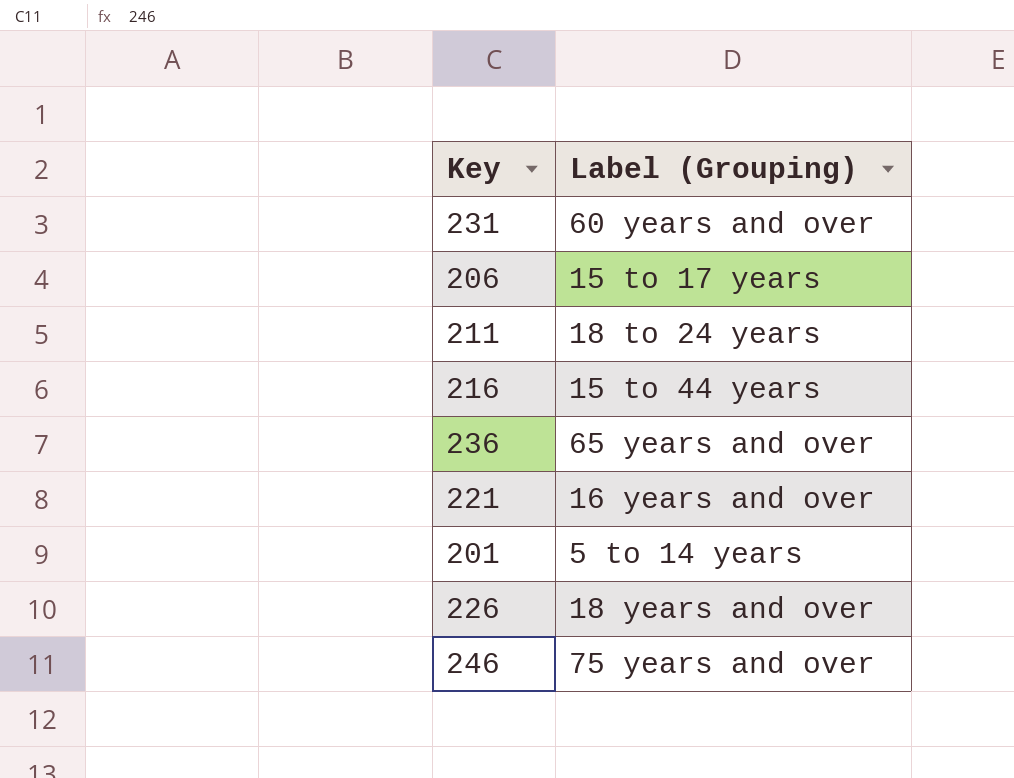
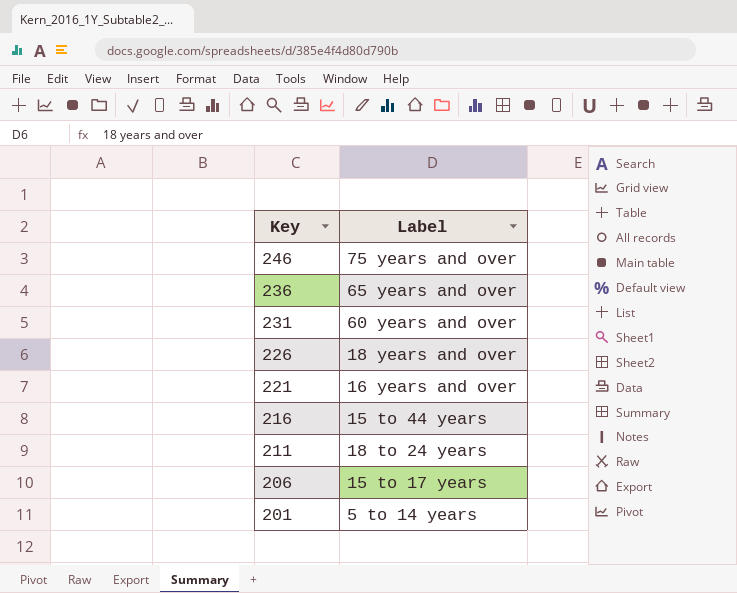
row order: none -> Key descending
column name: Label (Grouping) -> Label

